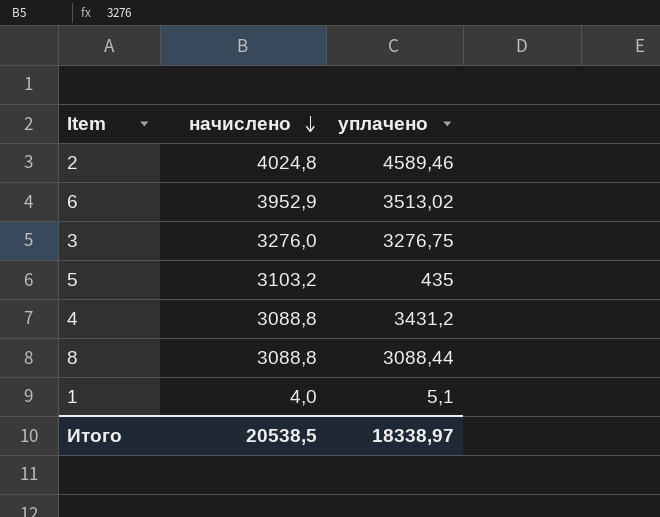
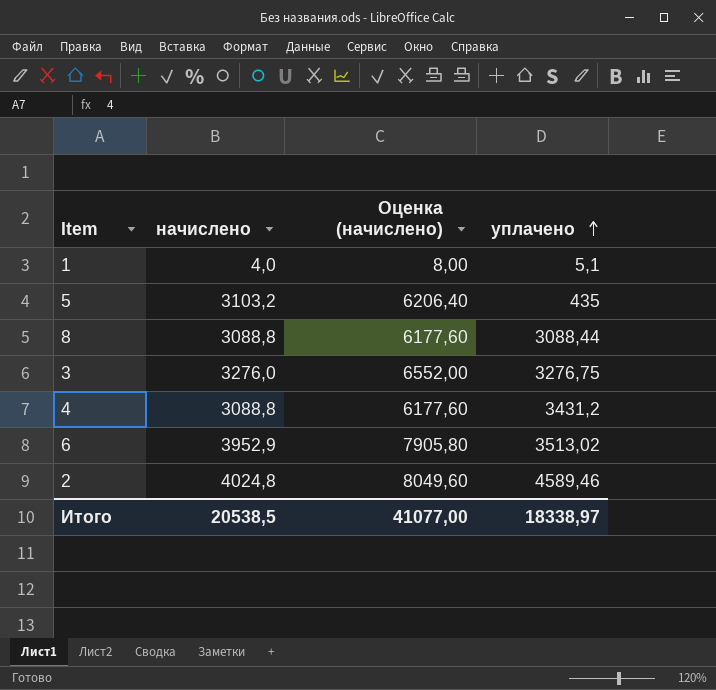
row order: начислено descending -> уплачено ascending
column Оценка (начислено) | formula: none -> [начислено] * 2

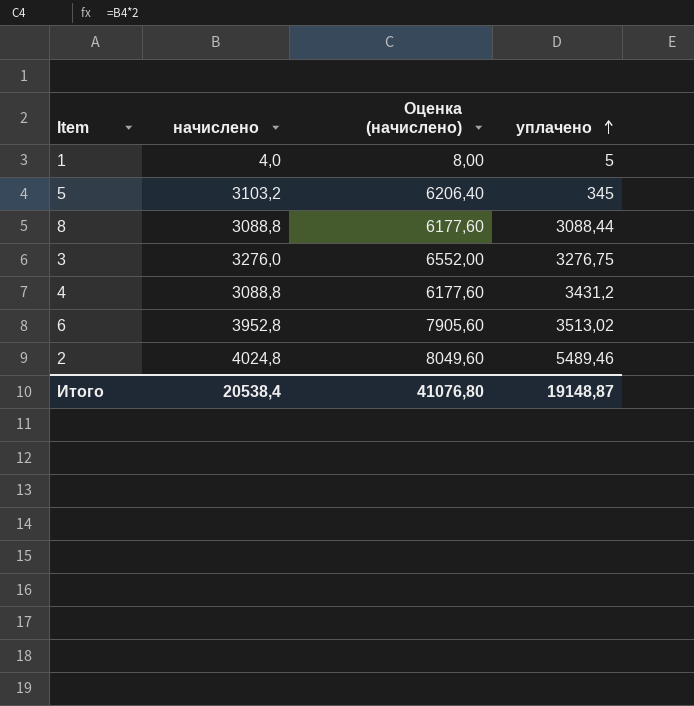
1 | уплачено: 5,1 -> 5
5 | уплачено: 435 -> 345
6 | начислено: 3952,9 -> 3952,8
6 | Оценка (начислено): 7905,80 -> 7905,60
2 | уплачено: 4589,46 -> 5489,46
Итого | начислено: 20538,5 -> 20538,4
Итого | Оценка (начислено): 41077,00 -> 41076,80
Итого | уплачено: 18338,97 -> 19148,87

